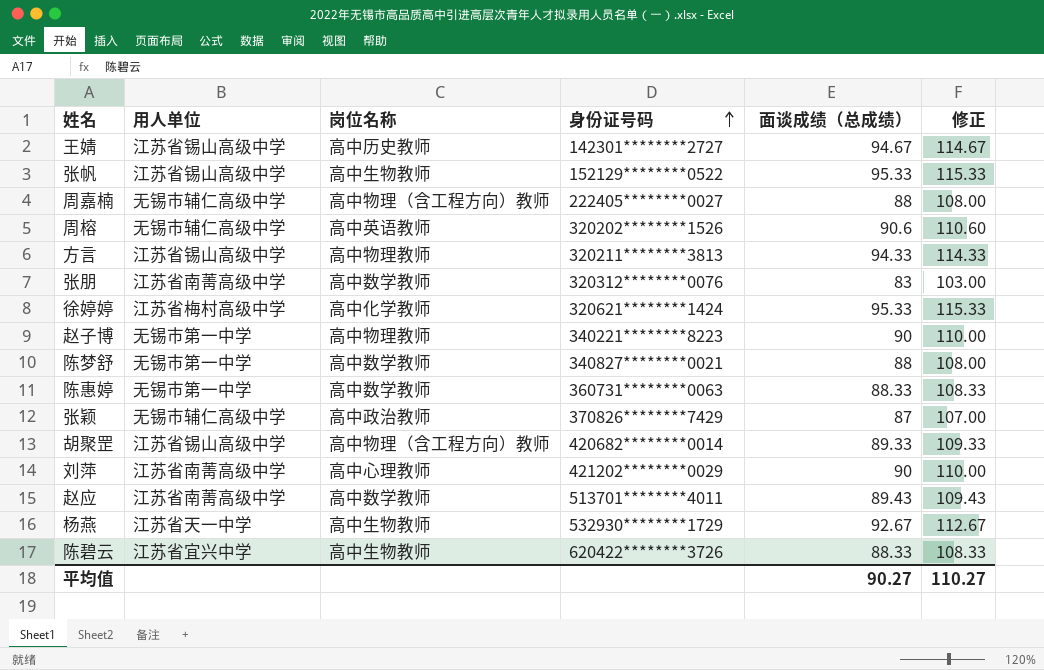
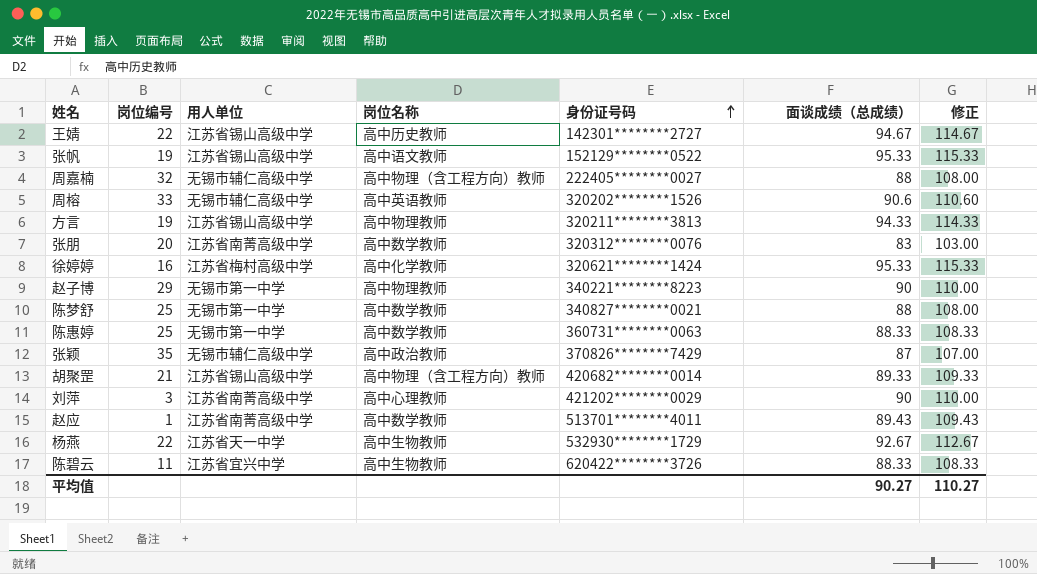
column 岗位编号 | position: none -> 2
张帆 | 岗位名称: 高中生物教师 -> 高中语文教师

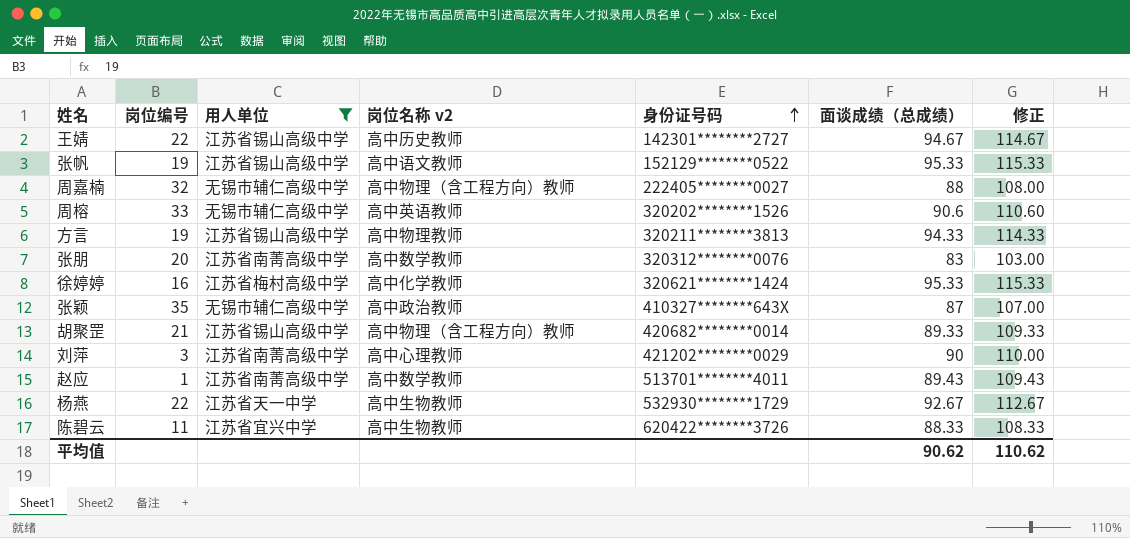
filter: none -> 用人单位 != 无锡市第一中学
column name: 岗位名称 -> 岗位名称 v2
张颖 | 身份证号码: 370826********7429 -> 410327********643X
平均值 | 面谈成绩（总成绩）: 90.27 -> 90.62
平均值 | 修正: 110.27 -> 110.62

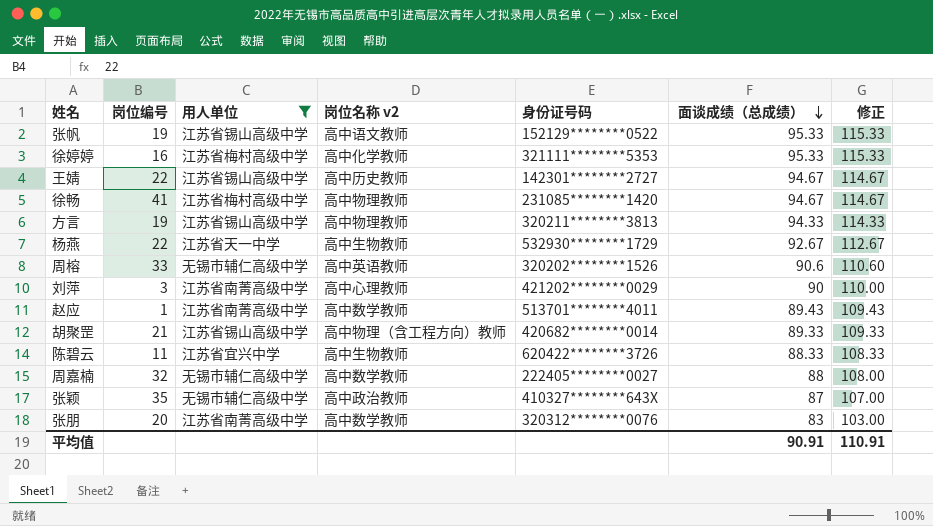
row order: 身份证号码 ascending -> 面谈成绩（总成绩） descending
徐婷婷 | 身份证号码: 320621********1424 -> 321111********5353
row 徐畅: none -> 41 | 江苏省梅村高级中学 | 高中物理教师 | 231085********1420 | 94.67 | 114.67
周嘉楠 | 岗位名称 v2: 高中物理（含工程方向）教师 -> 高中数学教师
平均值 | 面谈成绩（总成绩）: 90.62 -> 90.91
平均值 | 修正: 110.62 -> 110.91

